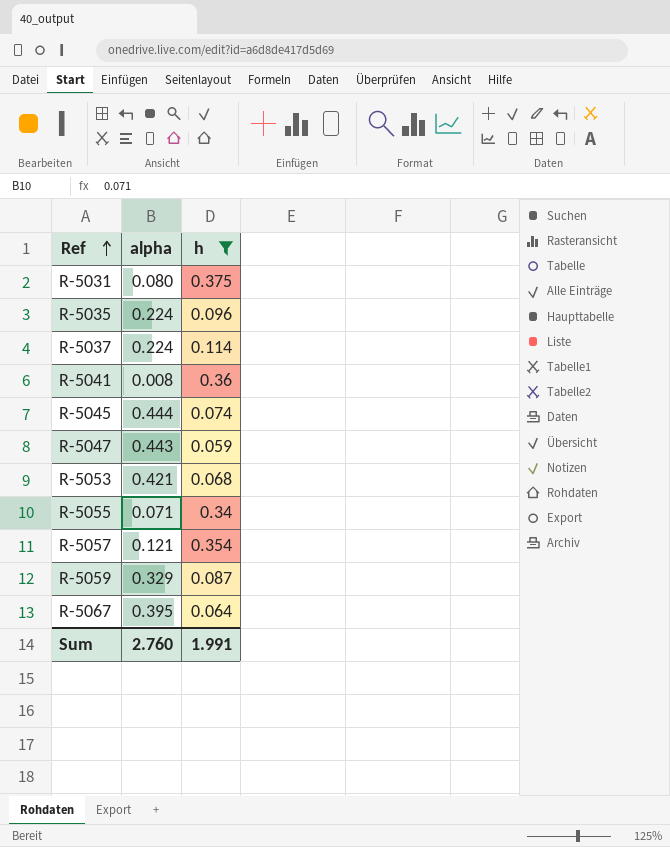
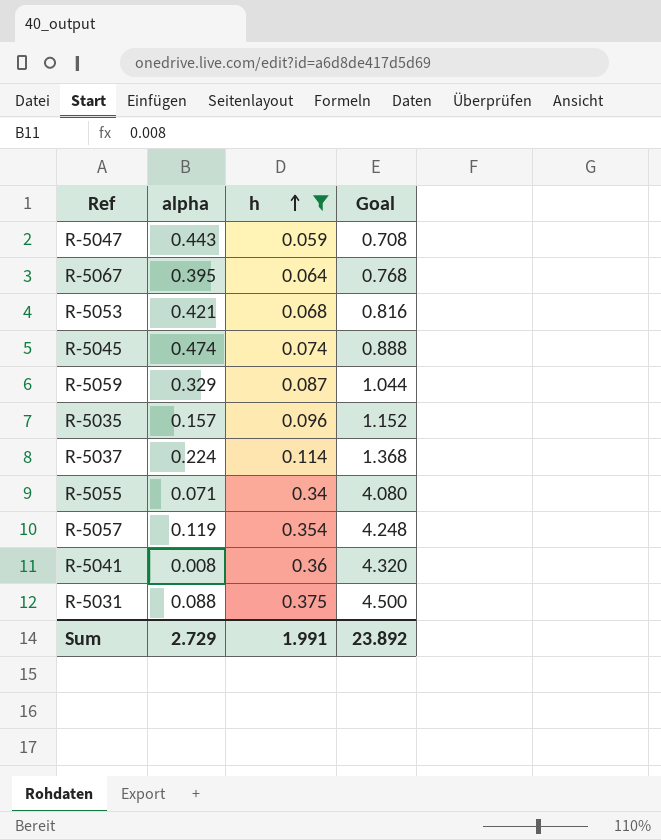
row order: Ref ascending -> h ascending
column Goal | formula: none -> [h] * 12
R-5045 | alpha: 0.444 -> 0.474
R-5035 | alpha: 0.224 -> 0.157
R-5057 | alpha: 0.121 -> 0.119
R-5031 | alpha: 0.080 -> 0.088
Sum | alpha: 2.760 -> 2.729

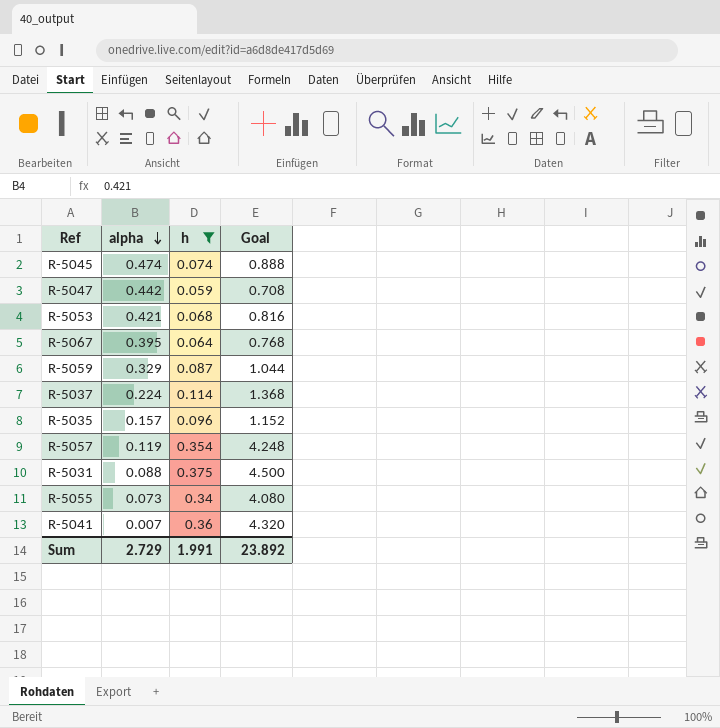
row order: h ascending -> alpha descending
R-5047 | alpha: 0.443 -> 0.442
R-5055 | alpha: 0.071 -> 0.073
R-5041 | alpha: 0.008 -> 0.007

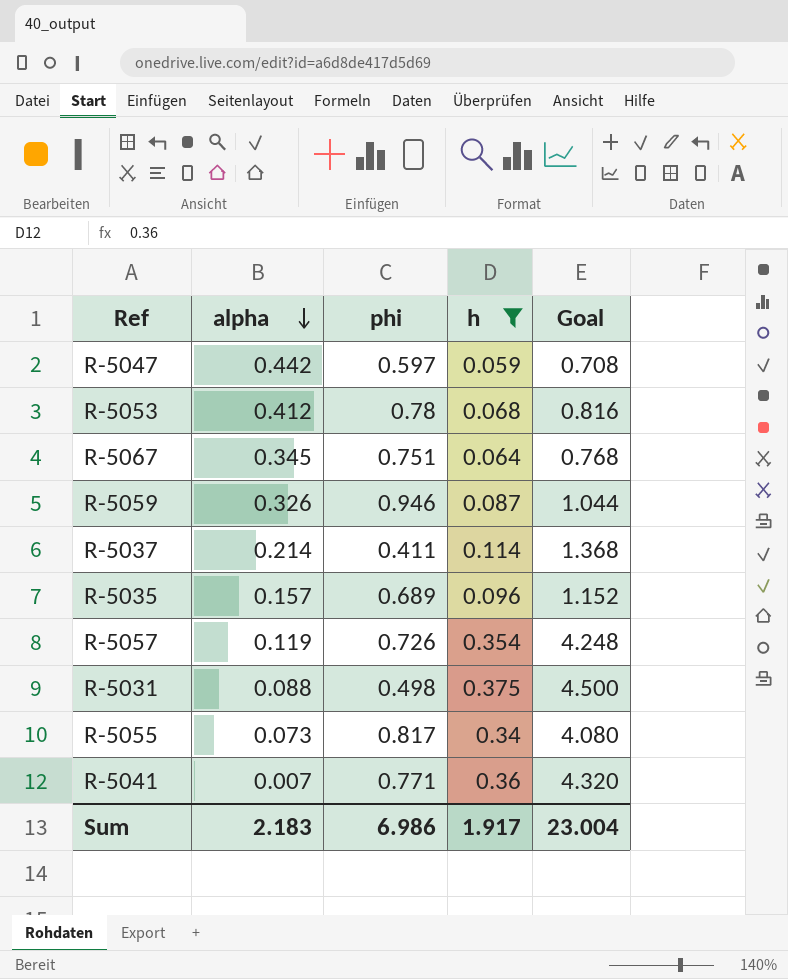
column phi | position: none -> 3
row R-5045: 0.474 | 0.074 | 0.888 -> none
R-5053 | alpha: 0.421 -> 0.412
R-5067 | alpha: 0.395 -> 0.345
R-5059 | alpha: 0.329 -> 0.326
R-5037 | alpha: 0.224 -> 0.214
Sum | alpha: 2.729 -> 2.183
Sum | h: 1.991 -> 1.917
Sum | Goal: 23.892 -> 23.004

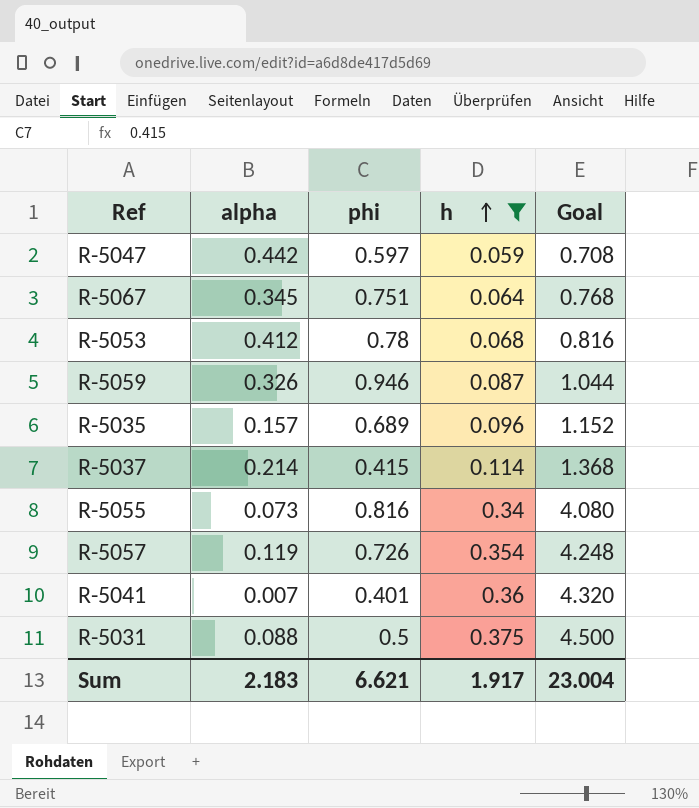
row order: alpha descending -> h ascending
R-5037 | phi: 0.411 -> 0.415
R-5055 | phi: 0.817 -> 0.816
R-5041 | phi: 0.771 -> 0.401
R-5031 | phi: 0.498 -> 0.5
Sum | phi: 6.986 -> 6.621

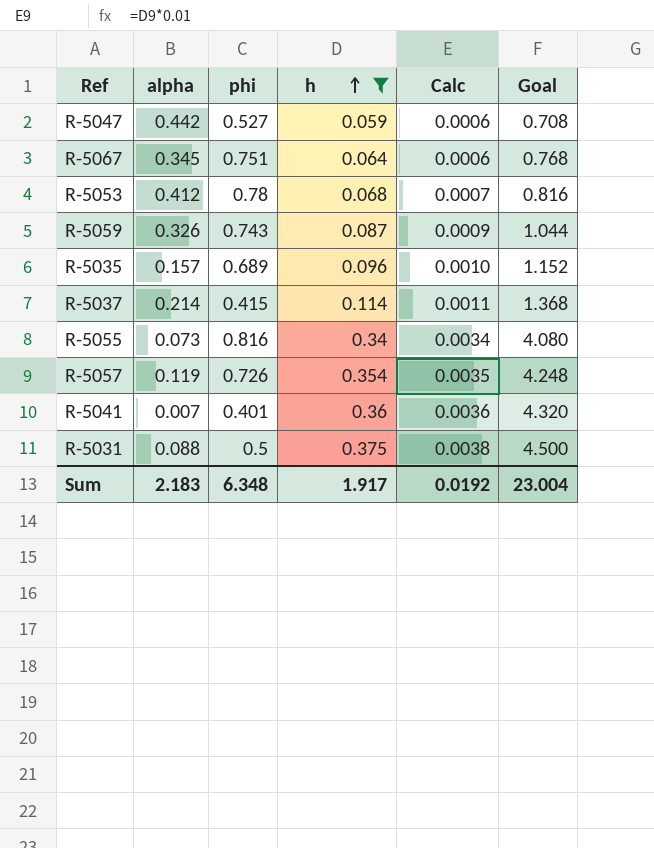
column Calc | formula: none -> [h] * 0.01
R-5047 | phi: 0.597 -> 0.527
R-5059 | phi: 0.946 -> 0.743
Sum | phi: 6.621 -> 6.348

